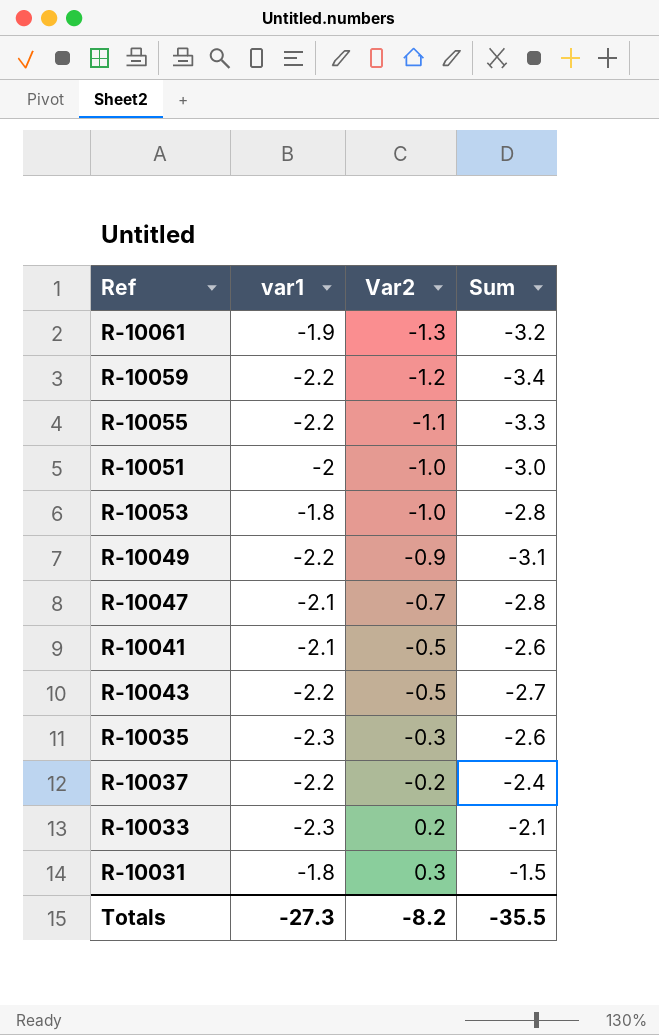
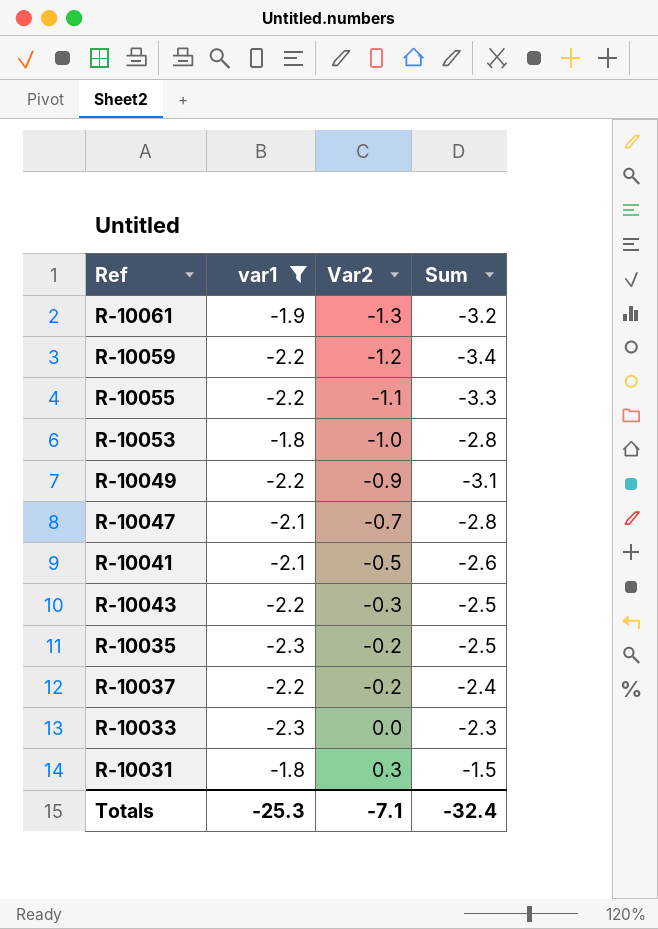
filter: none -> var1 != -2
R-10043 | Var2: -0.5 -> -0.3
R-10043 | Sum: -2.7 -> -2.5
R-10035 | Var2: -0.3 -> -0.2
R-10035 | Sum: -2.6 -> -2.5
R-10033 | Var2: 0.2 -> 0.0
R-10033 | Sum: -2.1 -> -2.3
Totals | var1: -27.3 -> -25.3
Totals | Var2: -8.2 -> -7.1
Totals | Sum: -35.5 -> -32.4

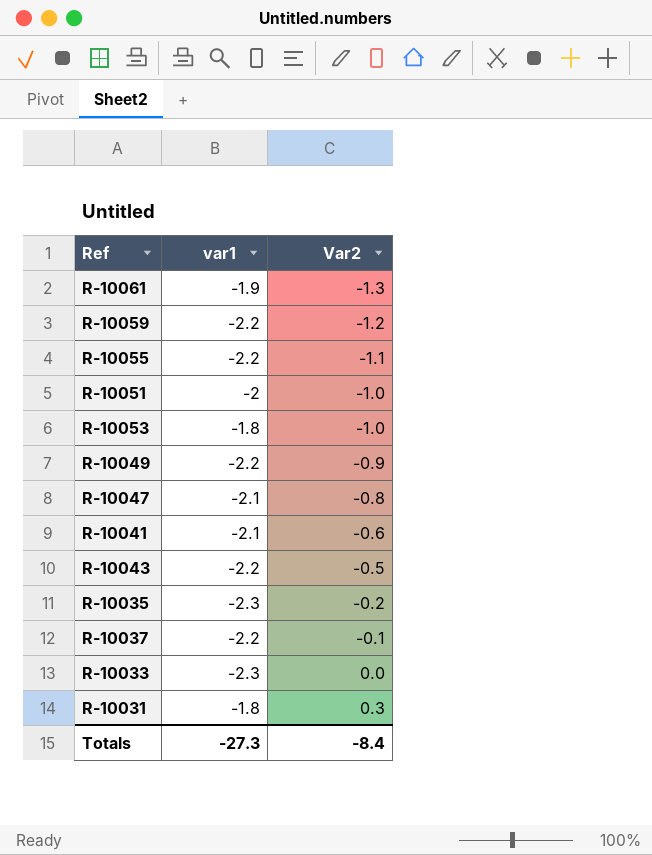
filter: var1 != -2 -> none
column Sum | formula: [var1] + [Var2] -> none
R-10047 | Var2: -0.7 -> -0.8
R-10041 | Var2: -0.5 -> -0.6
R-10043 | Var2: -0.3 -> -0.5
R-10037 | Var2: -0.2 -> -0.1
Totals | var1: -25.3 -> -27.3
Totals | Var2: -7.1 -> -8.4

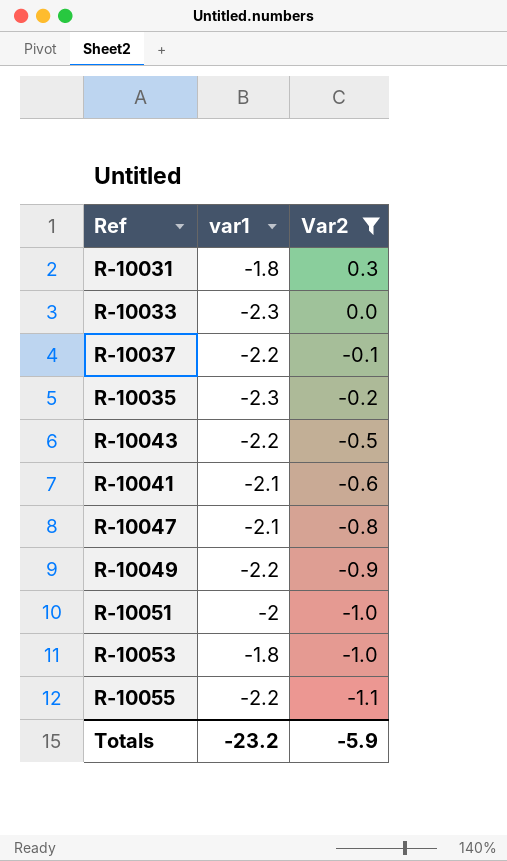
filter: none -> Var2 >= -1.1
row order: Var2 ascending -> Var2 descending
Totals | var1: -27.3 -> -23.2
Totals | Var2: -8.4 -> -5.9

